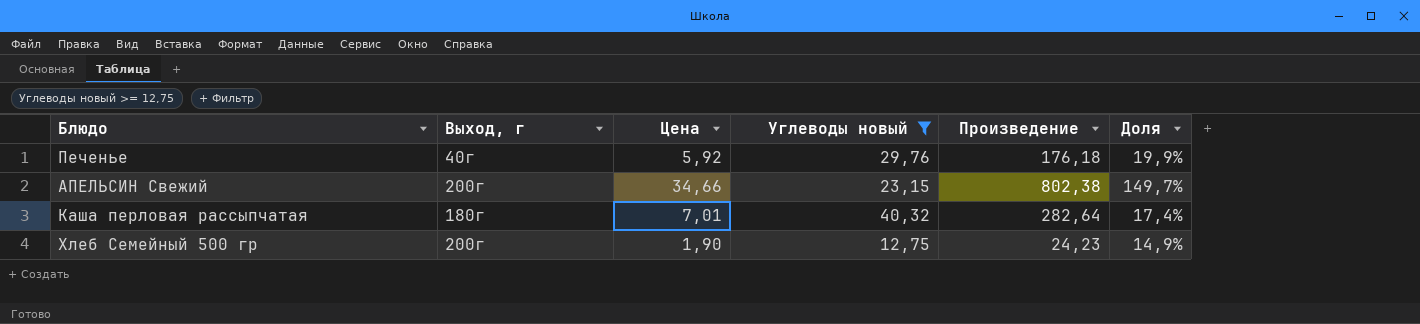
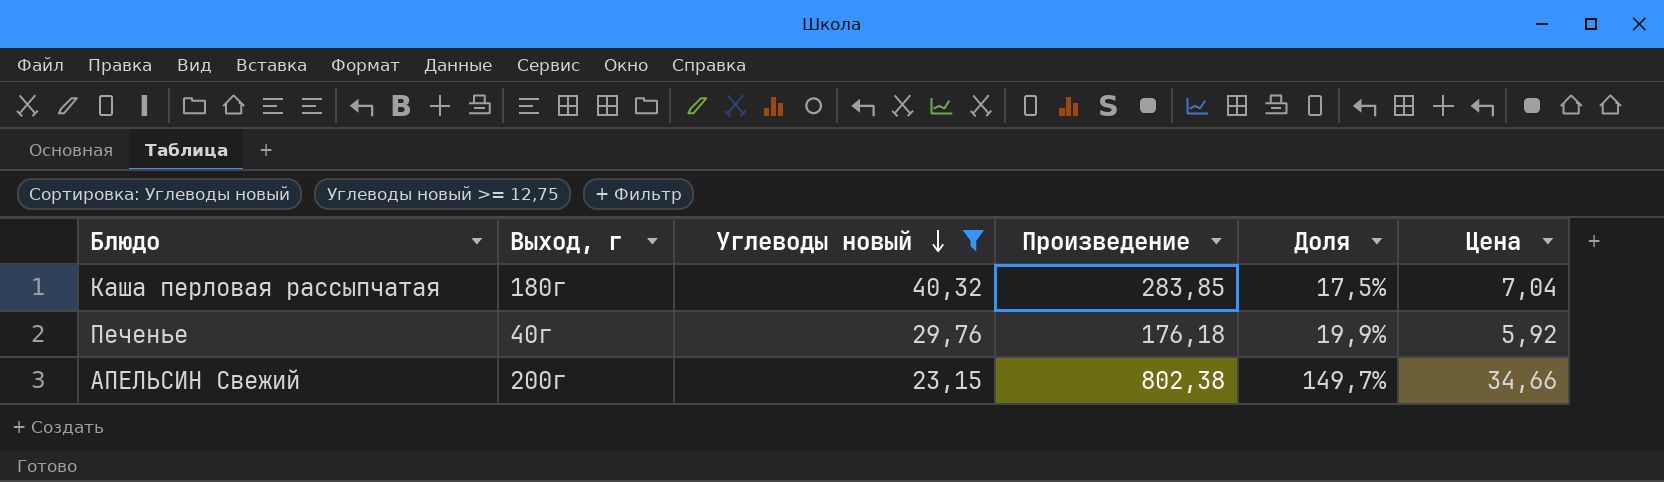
row order: none -> Углеводы новый descending
column Цена | position: 3 -> 6
row Хлеб Семейный 500 гр: 200г | 1,90 | 12,75 | 24,23 | 14,9% -> none
Каша перловая рассыпчатая | Произведение: 282,64 -> 283,85
Каша перловая рассыпчатая | Доля: 17,4% -> 17,5%
Каша перловая рассыпчатая | Цена: 7,01 -> 7,04

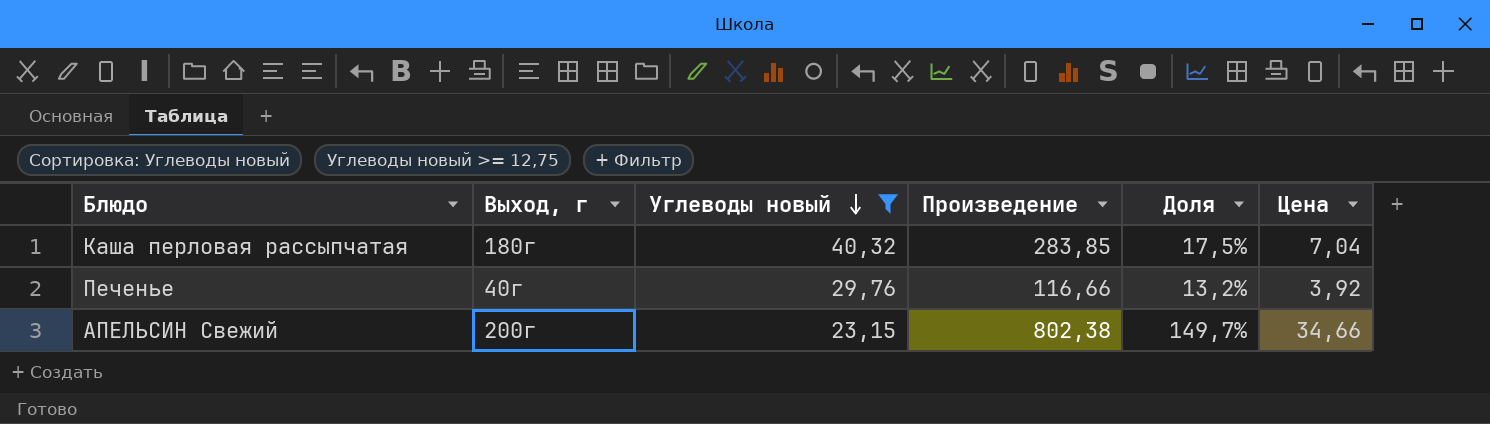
Печенье | Произведение: 176,18 -> 116,66
Печенье | Доля: 19,9% -> 13,2%
Печенье | Цена: 5,92 -> 3,92

